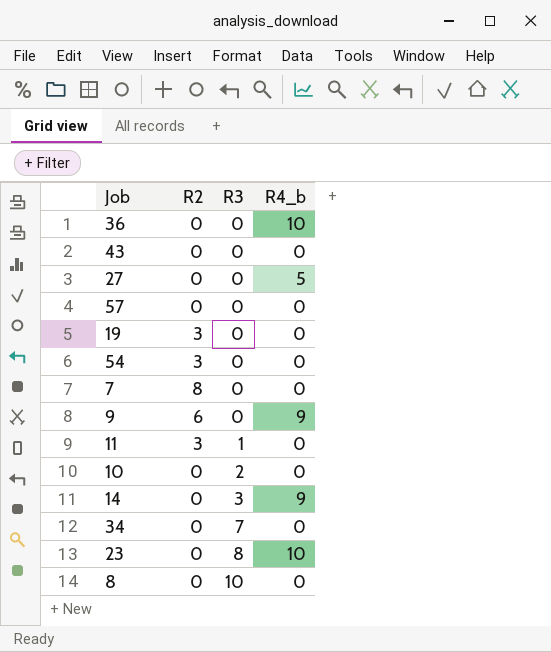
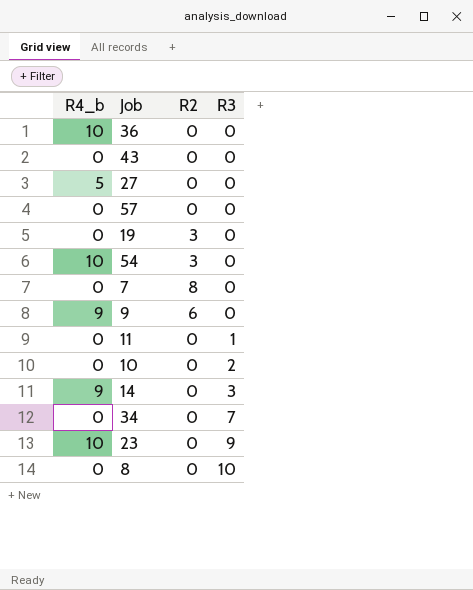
column R4_b | position: 4 -> 1
54 | R4_b: 0 -> 10
11 | R2: 3 -> 0
23 | R3: 8 -> 9

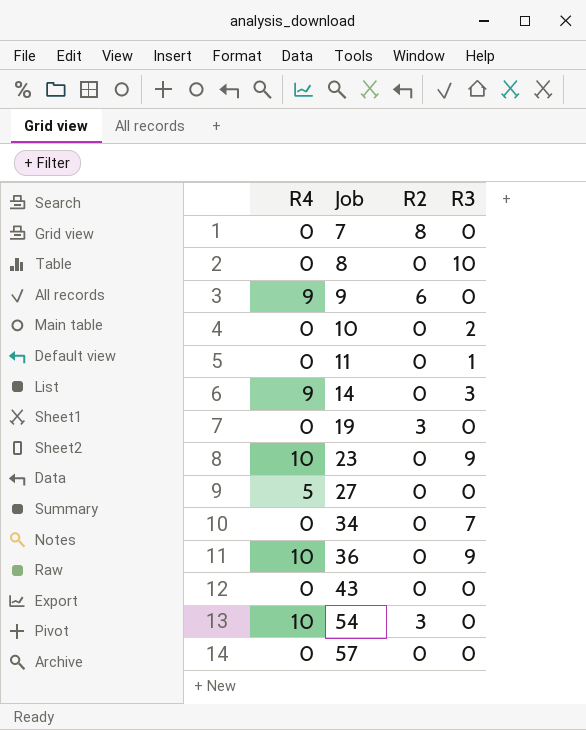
row order: R3 ascending -> Job ascending
column name: R4_b -> R4
36 | R3: 0 -> 9

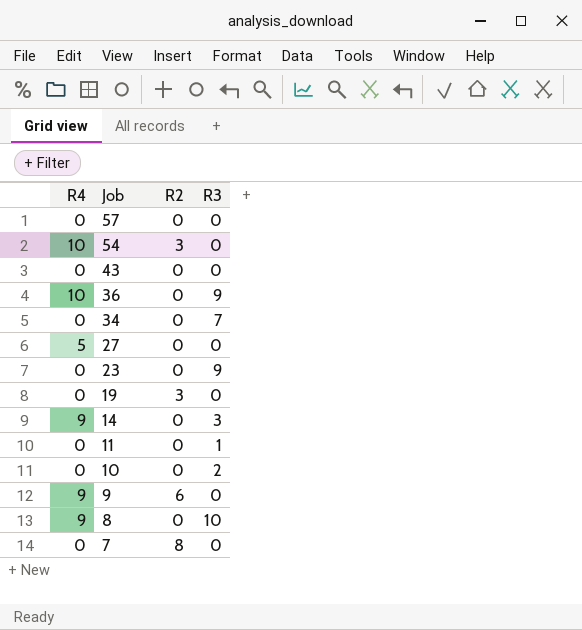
row order: Job ascending -> Job descending
23 | R4: 10 -> 0
8 | R4: 0 -> 9

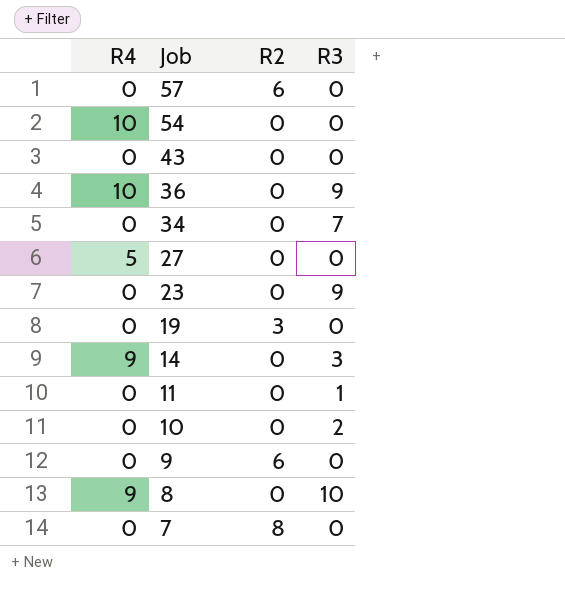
57 | R2: 0 -> 6
54 | R2: 3 -> 0
9 | R4: 9 -> 0

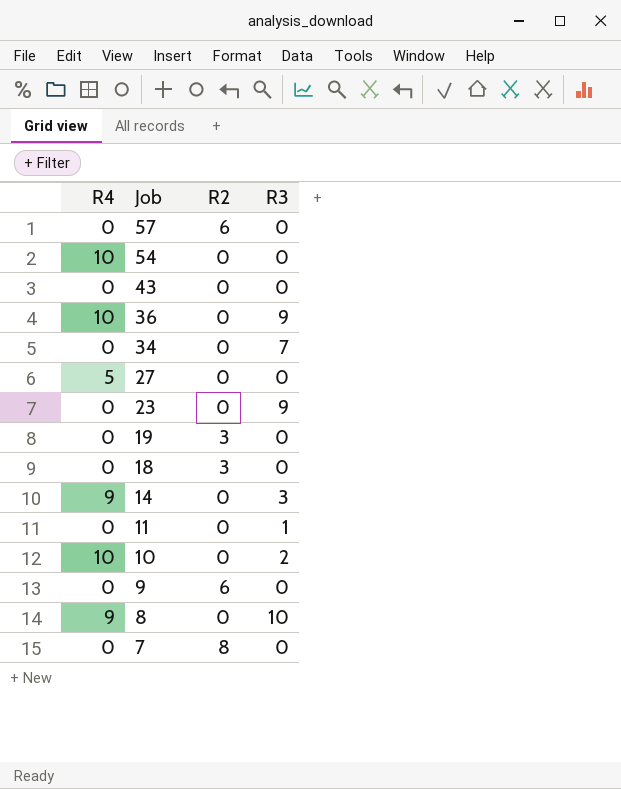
row 18: none -> 0 | 3 | 0
10 | R4: 0 -> 10

